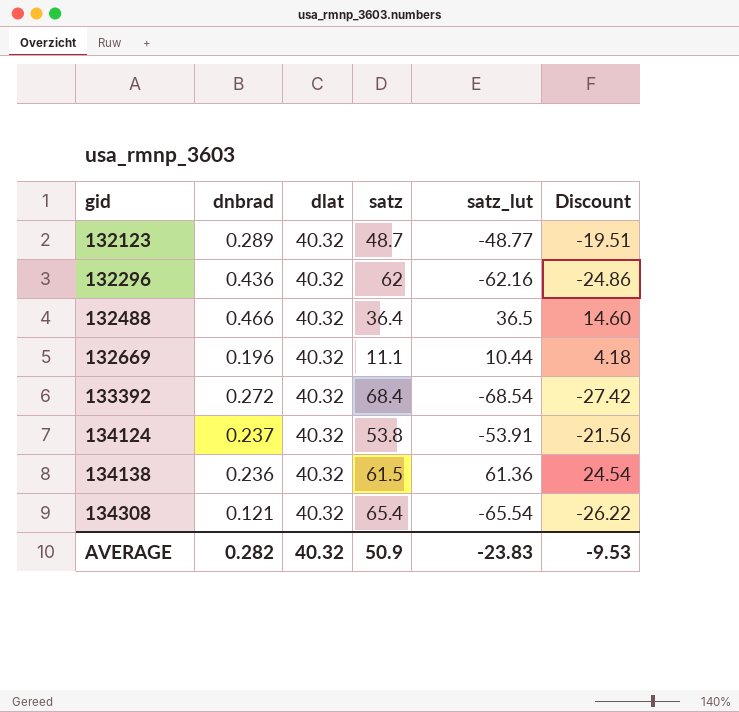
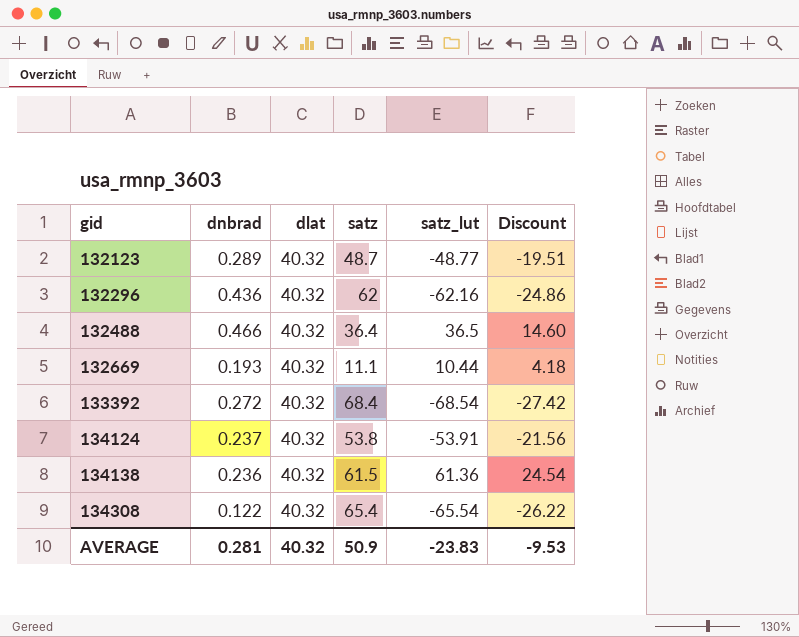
132669 | dnbrad: 0.196 -> 0.193
134308 | dnbrad: 0.121 -> 0.122
AVERAGE | dnbrad: 0.282 -> 0.281

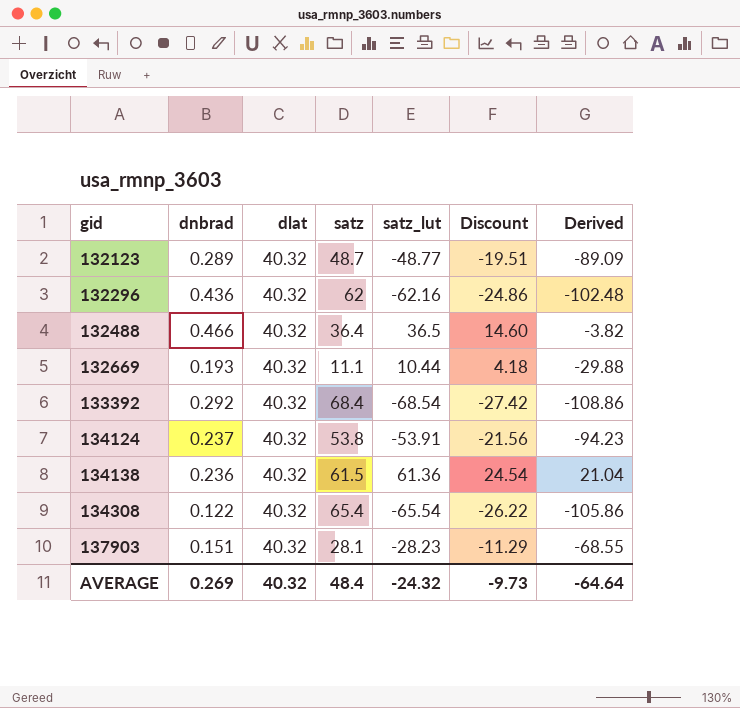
column Derived | formula: none -> [satz_lut] - [dlat]
133392 | dnbrad: 0.272 -> 0.292
row 137903: none -> 0.151 | 40.32 | 28.1 | -28.23 | -11.29 | -68.55
AVERAGE | dnbrad: 0.281 -> 0.269
AVERAGE | satz: 50.9 -> 48.4
AVERAGE | satz_lut: -23.83 -> -24.32
AVERAGE | Discount: -9.53 -> -9.73

